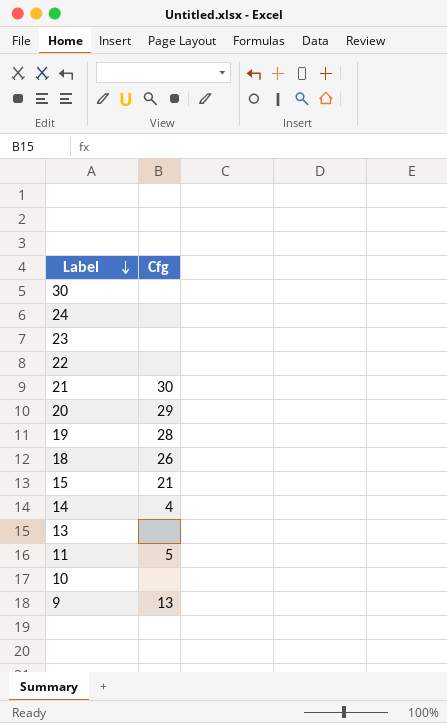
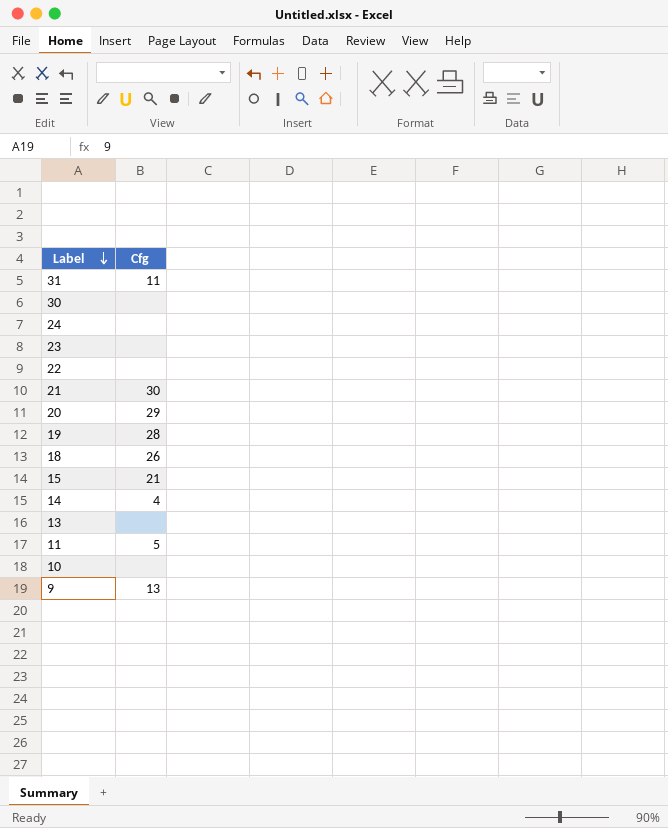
row 31: none -> 11

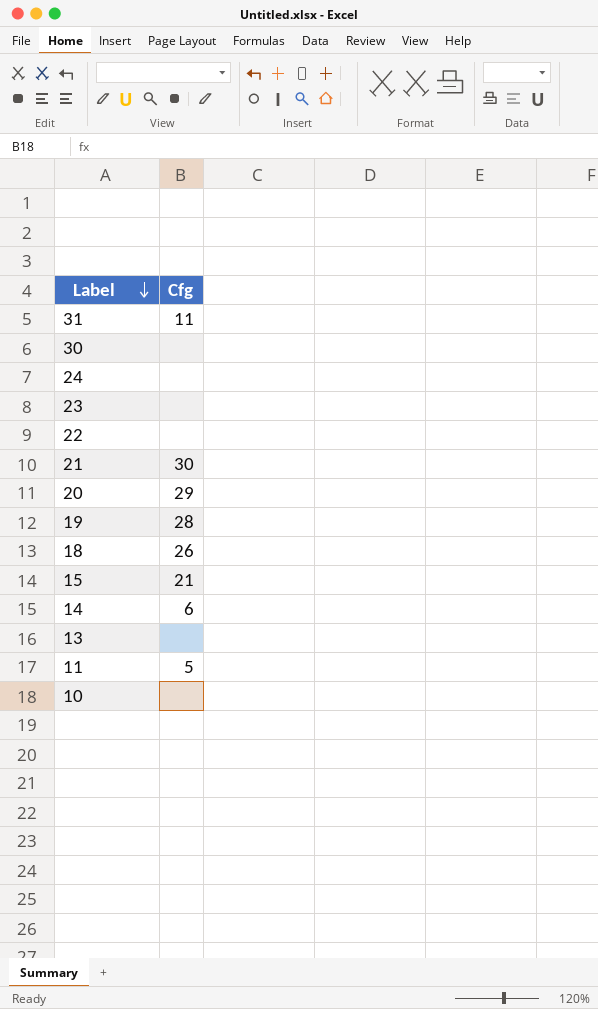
row 9: 13 -> none
14 | Cfg: 4 -> 6

